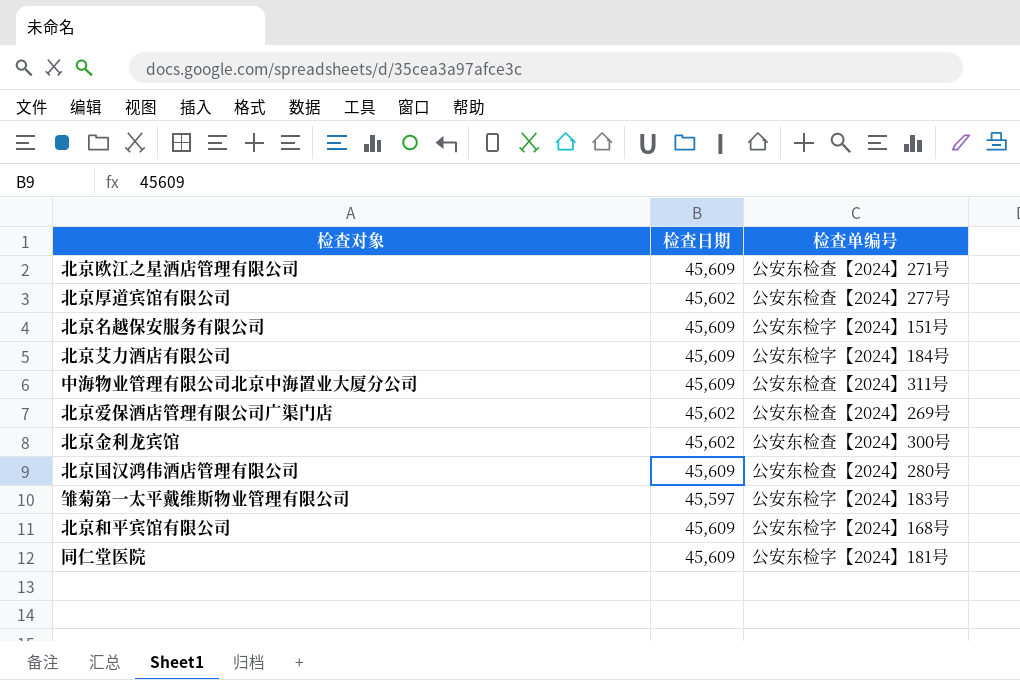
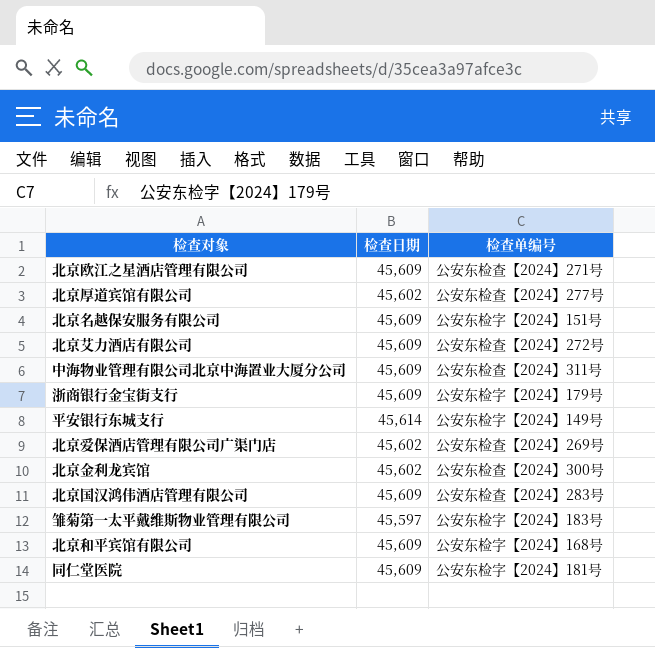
北京艾力酒店有限公司 | 检查单编号: 公安东检字【2024】184号 -> 公安东检查【2024】272号
row 浙商银行金宝街支行: none -> 45,609 | 公安东检字【2024】179号
row 平安银行东城支行: none -> 45,614 | 公安东检字【2024】149号
北京国汉鸿伟酒店管理有限公司 | 检查单编号: 公安东检查【2024】280号 -> 公安东检查【2024】283号

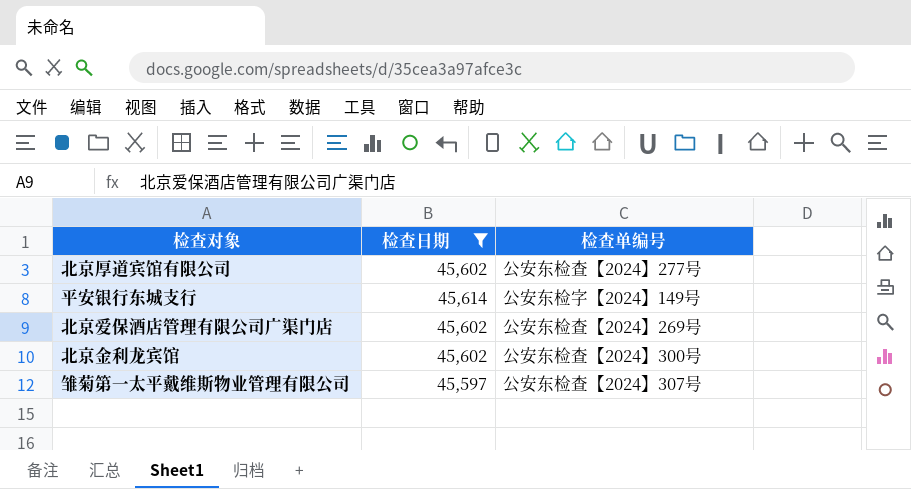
filter: none -> 检查日期 != 45,609
雏菊第一太平戴维斯物业管理有限公司 | 检查单编号: 公安东检字【2024】183号 -> 公安东检查【2024】307号

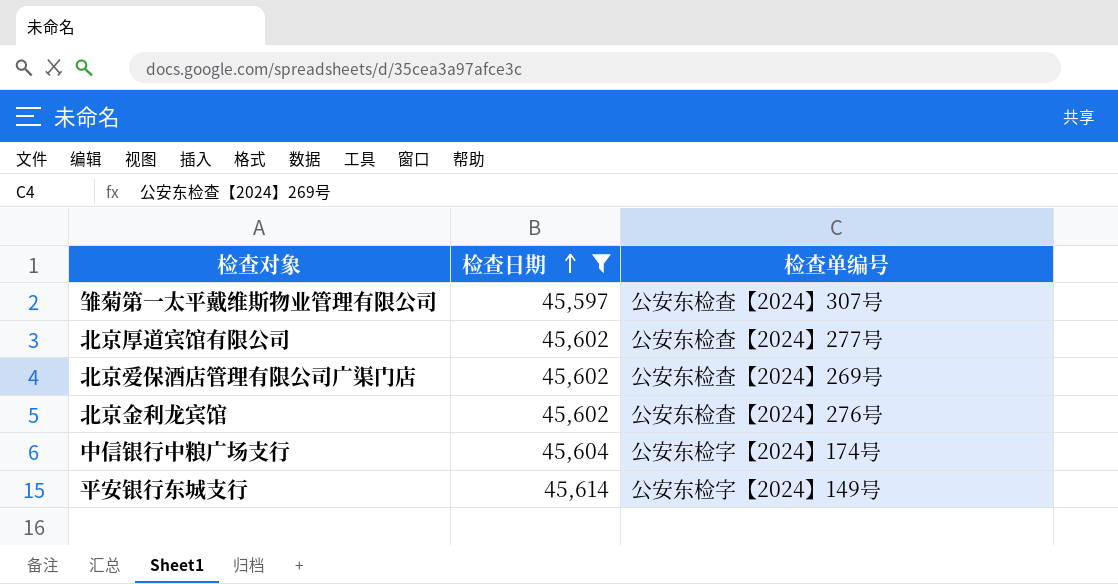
row order: none -> 检查日期 ascending
北京金利龙宾馆 | 检查单编号: 公安东检查【2024】300号 -> 公安东检查【2024】276号
row 中信银行中粮广场支行: none -> 45,604 | 公安东检字【2024】174号

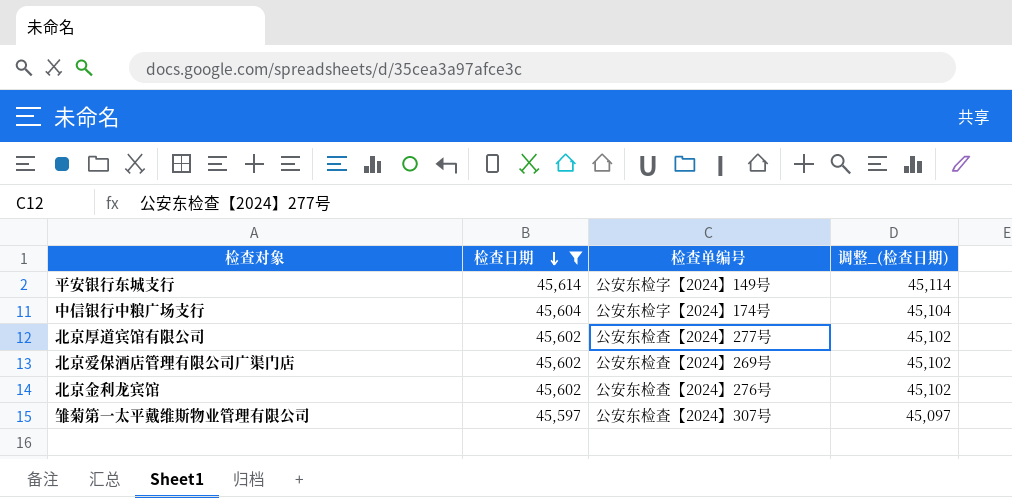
row order: 检查日期 ascending -> 检查日期 descending
column 调整_(检查日期) | formula: none -> [检查日期] - 500

